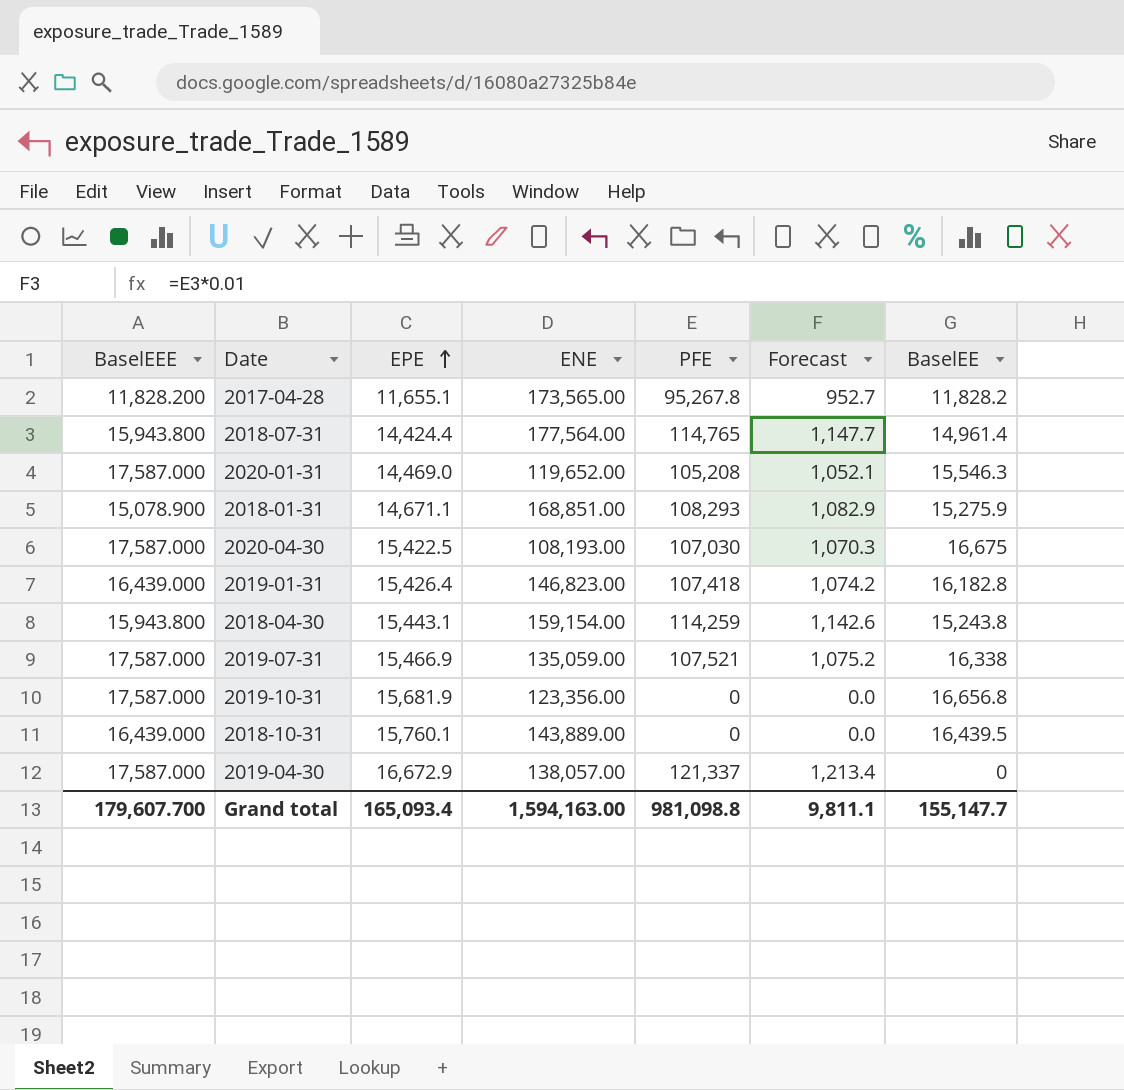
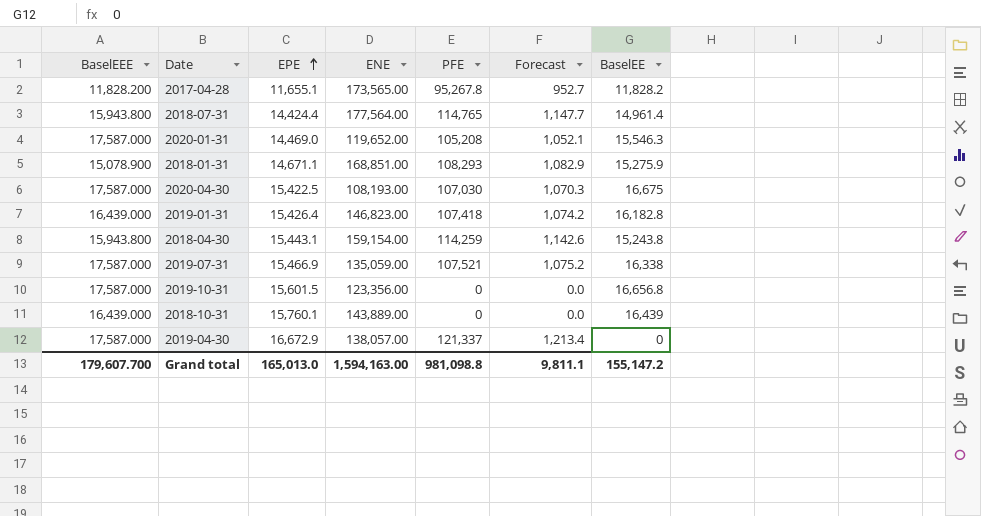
2019-10-31 | EPE: 15,681.9 -> 15,601.5
2018-10-31 | BaselEE: 16,439.5 -> 16,439
Grand total | EPE: 165,093.4 -> 165,013.0
Grand total | BaselEE: 155,147.7 -> 155,147.2

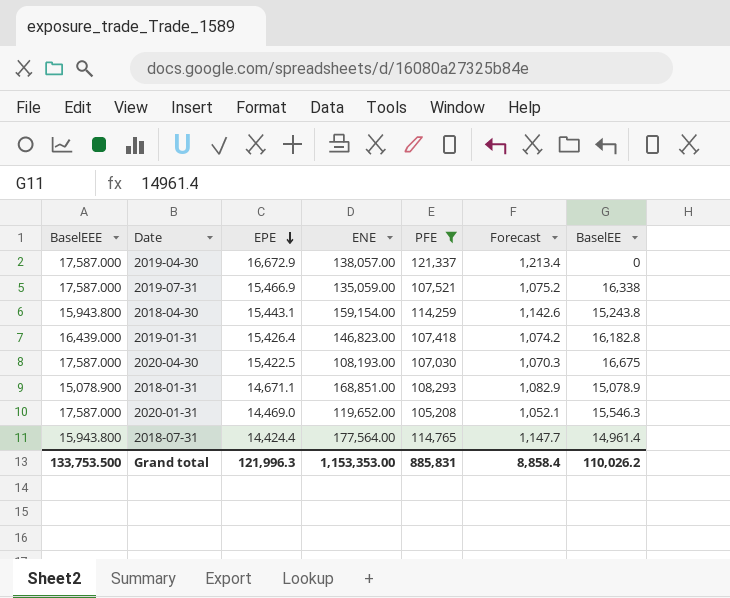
filter: none -> PFE >= 105,208
row order: EPE ascending -> EPE descending
2018-01-31 | BaselEE: 15,275.9 -> 15,078.9
Grand total | BaselEEE: 179,607.700 -> 133,753.500
Grand total | EPE: 165,013.0 -> 121,996.3
Grand total | ENE: 1,594,163.00 -> 1,153,353.00
Grand total | PFE: 981,098.8 -> 885,831
Grand total | Forecast: 9,811.1 -> 8,858.4
Grand total | BaselEE: 155,147.2 -> 110,026.2

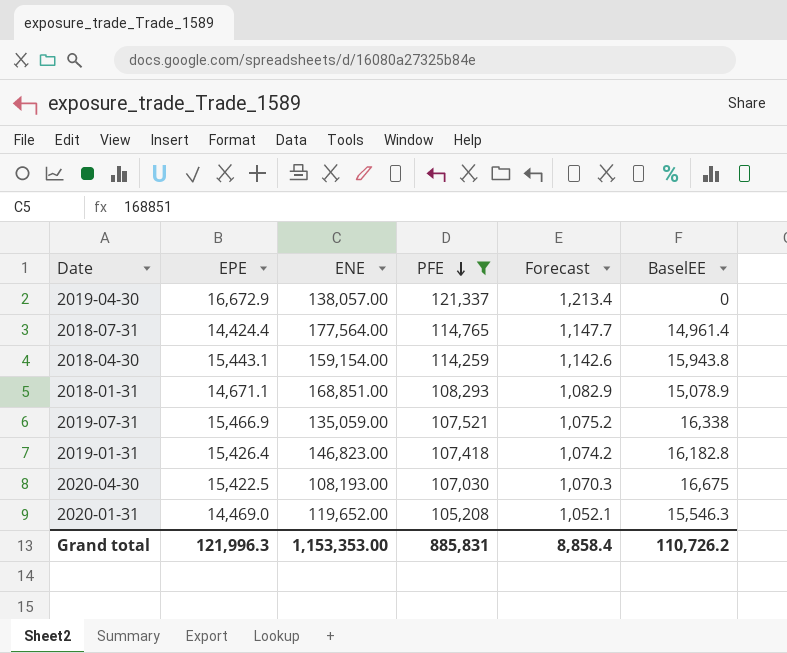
row order: EPE descending -> PFE descending
column BaselEEE | position: 1 -> none
2018-04-30 | BaselEE: 15,243.8 -> 15,943.8
Grand total | BaselEE: 110,026.2 -> 110,726.2

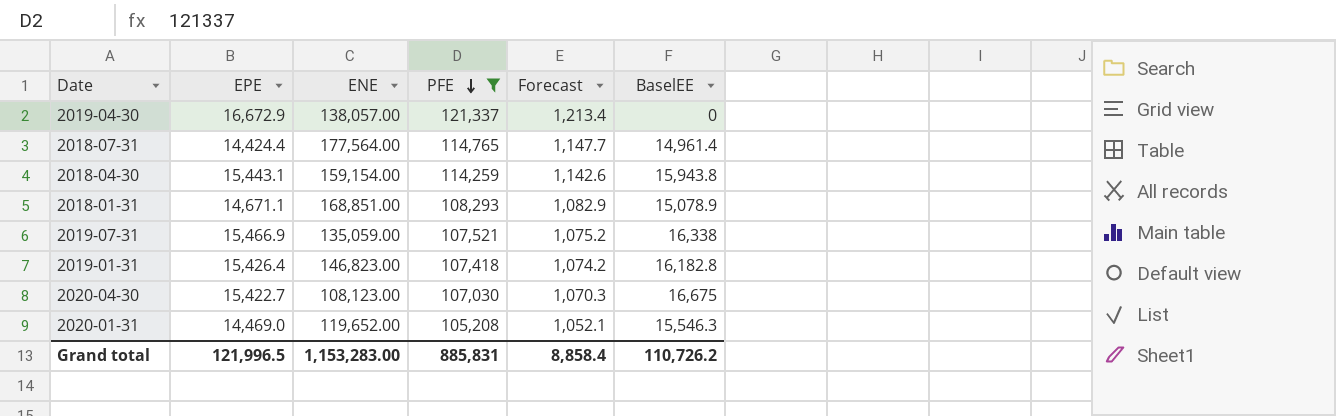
2020-04-30 | EPE: 15,422.5 -> 15,422.7
2020-04-30 | ENE: 108,193.00 -> 108,123.00
Grand total | EPE: 121,996.3 -> 121,996.5
Grand total | ENE: 1,153,353.00 -> 1,153,283.00

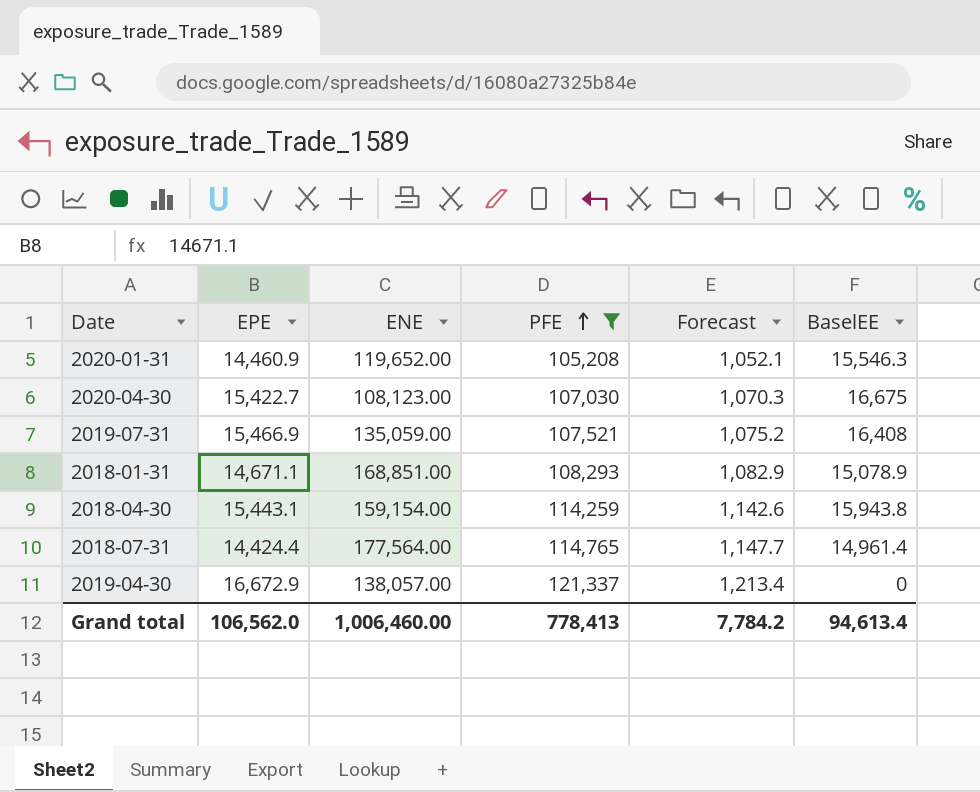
row order: PFE descending -> PFE ascending
row 2019-01-31: 15,426.4 | 146,823.00 | 107,418 | 1,074.2 | 16,182.8 -> none
2020-01-31 | EPE: 14,469.0 -> 14,460.9
2019-07-31 | BaselEE: 16,338 -> 16,408
Grand total | EPE: 121,996.5 -> 106,562.0
Grand total | ENE: 1,153,283.00 -> 1,006,460.00
Grand total | PFE: 885,831 -> 778,413
Grand total | Forecast: 8,858.4 -> 7,784.2
Grand total | BaselEE: 110,726.2 -> 94,613.4

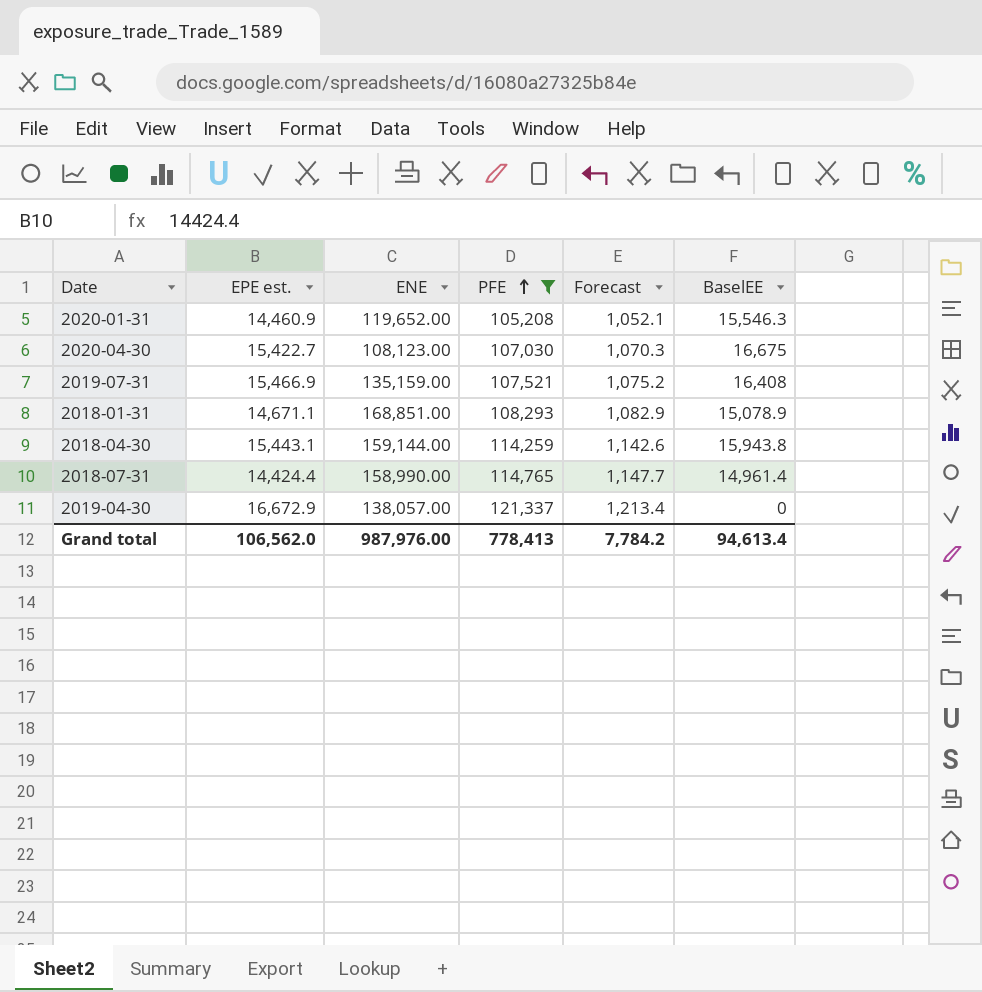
column name: EPE -> EPE est.
2019-07-31 | ENE: 135,059.00 -> 135,159.00
2018-04-30 | ENE: 159,154.00 -> 159,144.00
2018-07-31 | ENE: 177,564.00 -> 158,990.00
Grand total | ENE: 1,006,460.00 -> 987,976.00

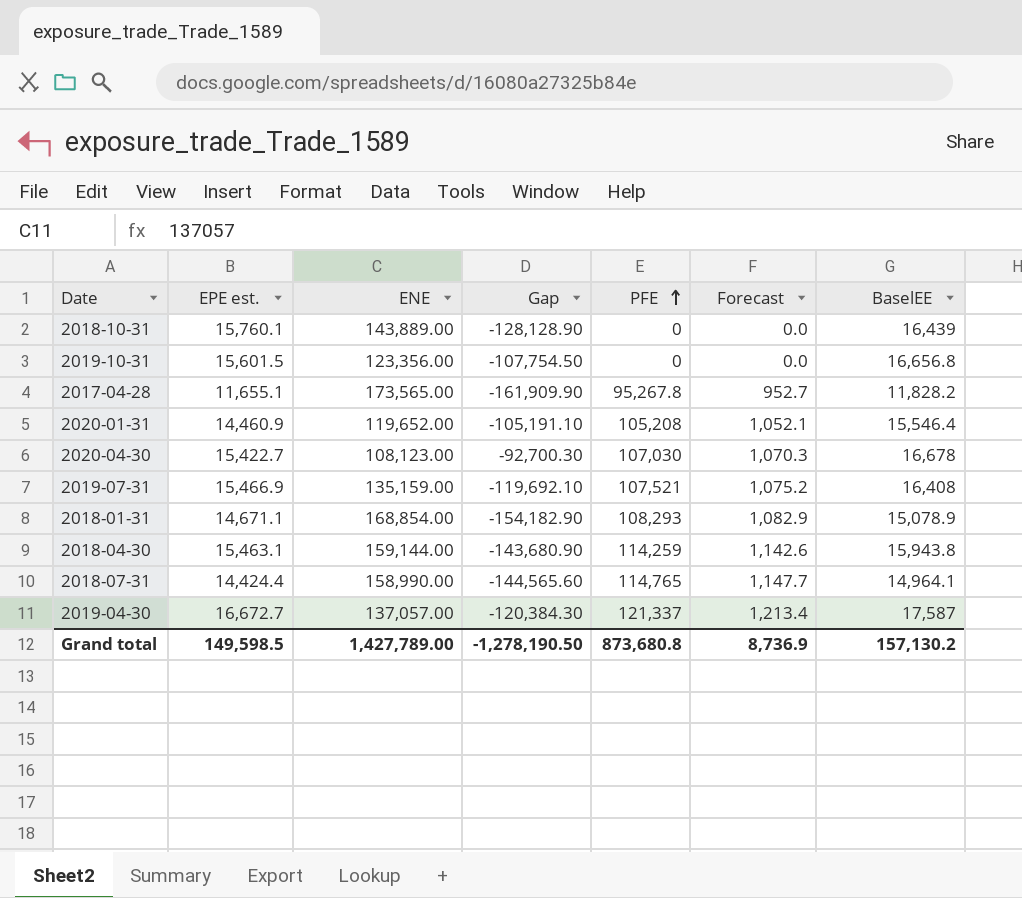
filter: PFE >= 105,208 -> none
column Gap | formula: none -> [EPE est.] - [ENE]
2020-01-31 | BaselEE: 15,546.3 -> 15,546.4
2020-04-30 | BaselEE: 16,675 -> 16,678
2018-01-31 | ENE: 168,851.00 -> 168,854.00
2018-04-30 | EPE est.: 15,443.1 -> 15,463.1
2018-07-31 | BaselEE: 14,961.4 -> 14,964.1
2019-04-30 | EPE est.: 16,672.9 -> 16,672.7
2019-04-30 | ENE: 138,057.00 -> 137,057.00
2019-04-30 | BaselEE: 0 -> 17,587
Grand total | EPE est.: 106,562.0 -> 149,598.5
Grand total | ENE: 987,976.00 -> 1,427,789.00
Grand total | PFE: 778,413 -> 873,680.8
Grand total | Forecast: 7,784.2 -> 8,736.9
Grand total | BaselEE: 94,613.4 -> 157,130.2

